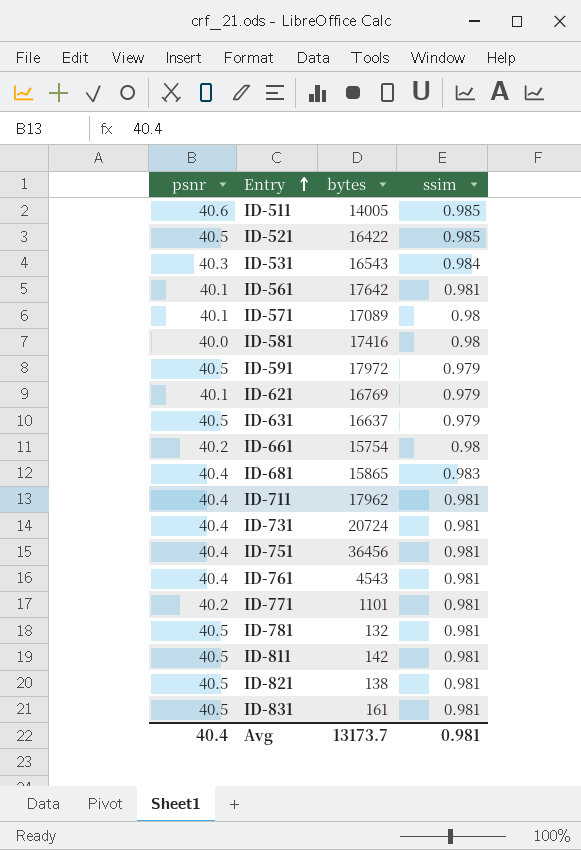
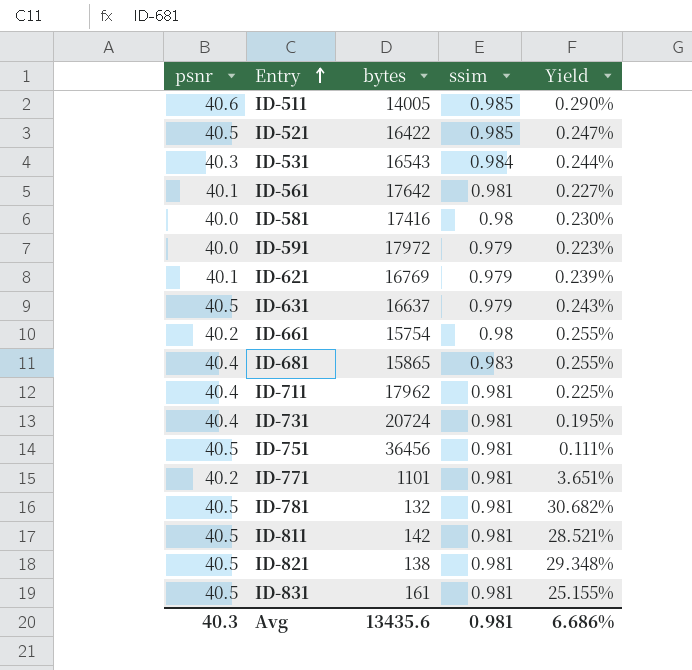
column Yield | formula: none -> [psnr] / [bytes]
row ID-571: 40.1 | 17089 | 0.98 -> none
row ID-761: 40.4 | 4543 | 0.981 -> none
ID-591 | psnr: 40.5 -> 40.0
ID-751 | psnr: 40.4 -> 40.5
Avg | psnr: 40.4 -> 40.3
Avg | bytes: 13173.7 -> 13435.6

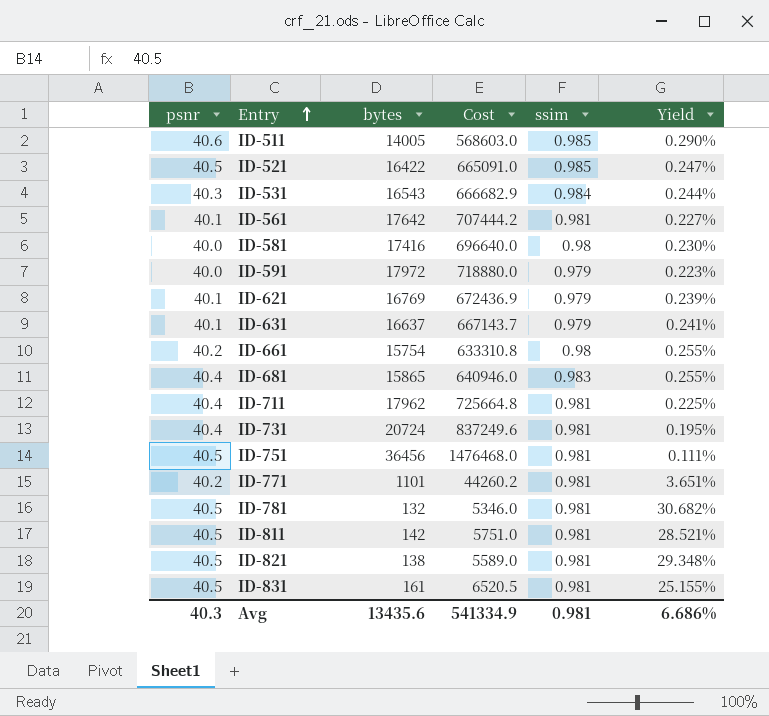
column Cost | formula: none -> [psnr] * [bytes]
ID-631 | psnr: 40.5 -> 40.1
ID-631 | Yield: 0.243% -> 0.241%

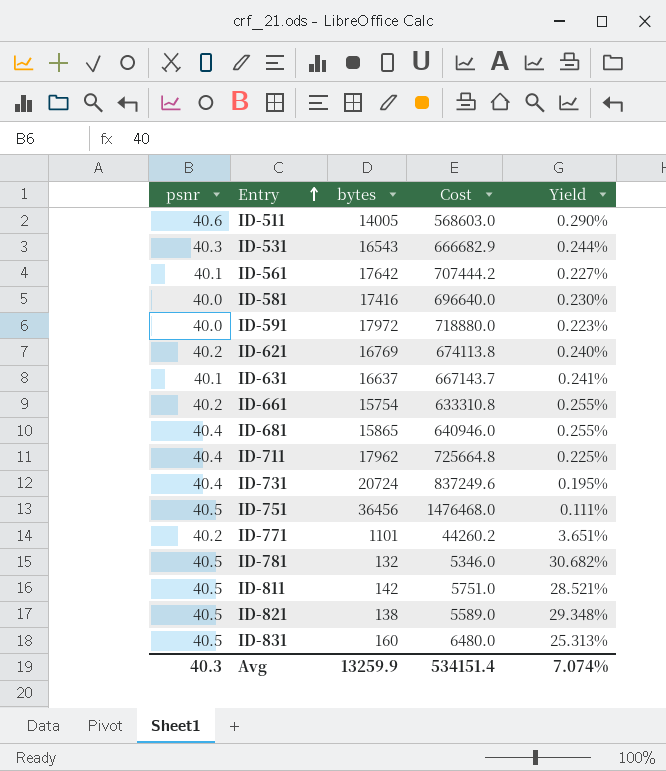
column ssim | position: 5 -> none
row ID-521: 40.5 | 16422 | 665091.0 | 0.985 | 0.247% -> none
ID-621 | psnr: 40.1 -> 40.2
ID-621 | Cost: 672436.9 -> 674113.8
ID-621 | Yield: 0.239% -> 0.240%
ID-831 | bytes: 161 -> 160
ID-831 | Cost: 6520.5 -> 6480.0
ID-831 | Yield: 25.155% -> 25.313%
Avg | bytes: 13435.6 -> 13259.9
Avg | Cost: 541334.9 -> 534151.4
Avg | Yield: 6.686% -> 7.074%

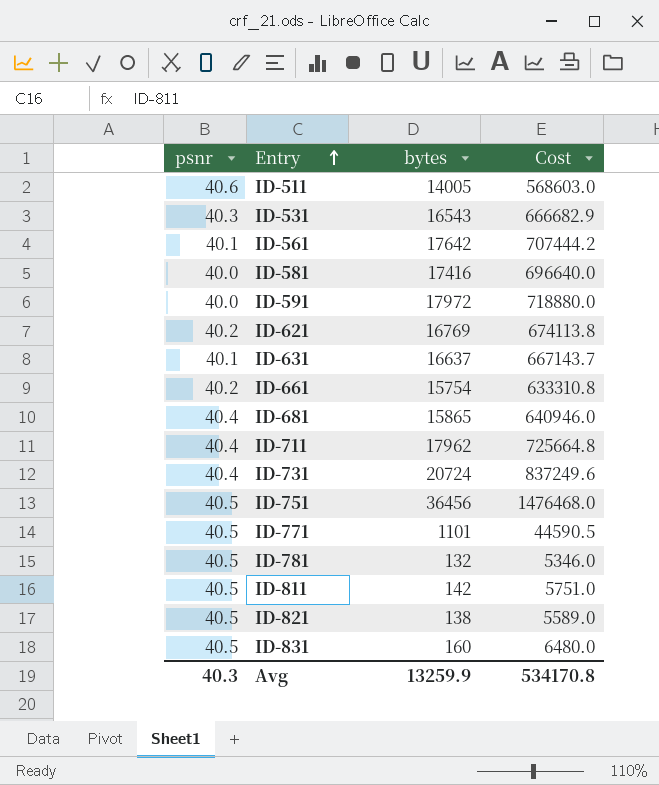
column Yield | formula: [psnr] / [bytes] -> none
ID-771 | psnr: 40.2 -> 40.5
ID-771 | Cost: 44260.2 -> 44590.5
Avg | Cost: 534151.4 -> 534170.8

